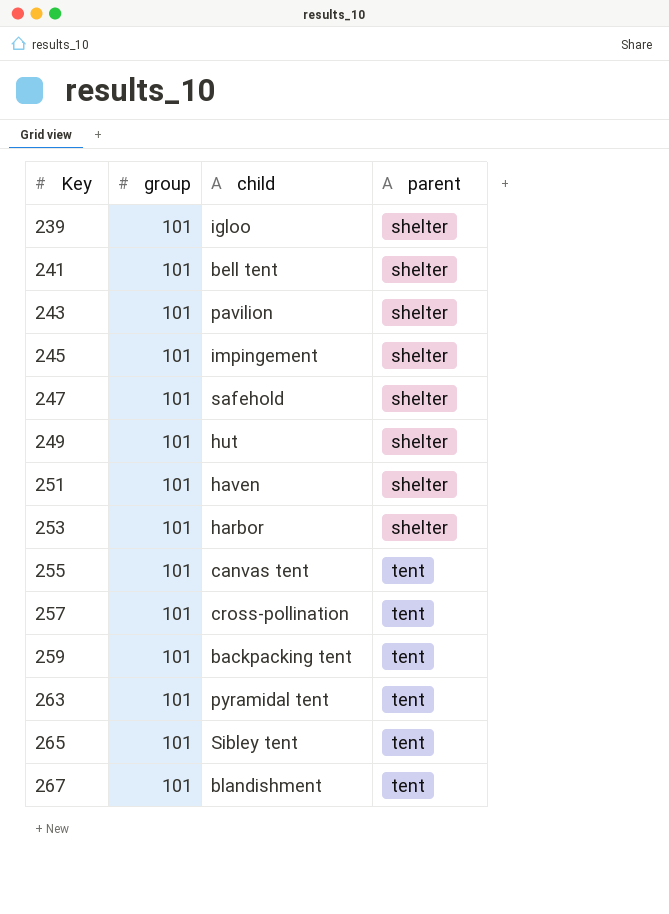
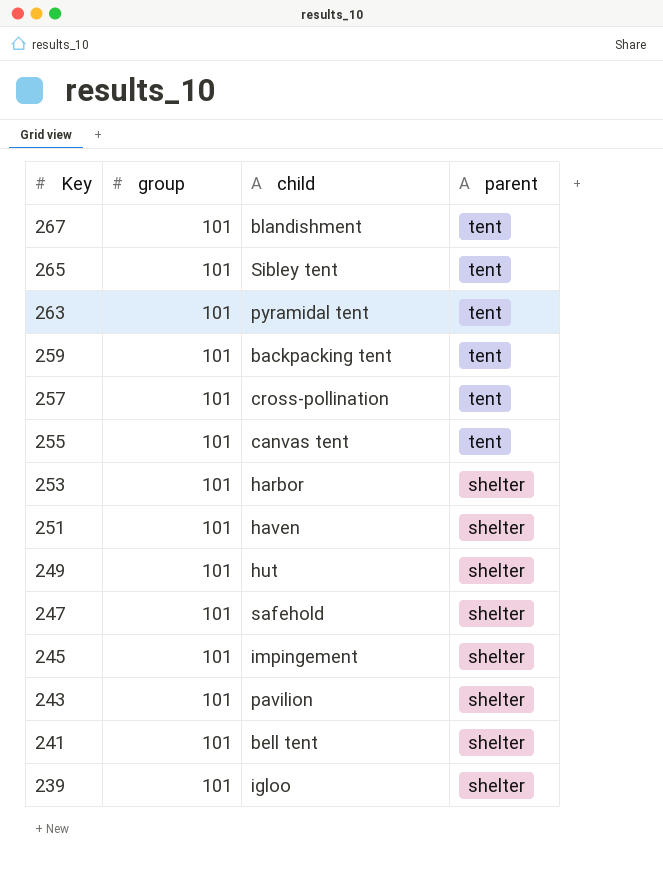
row order: Key ascending -> Key descending

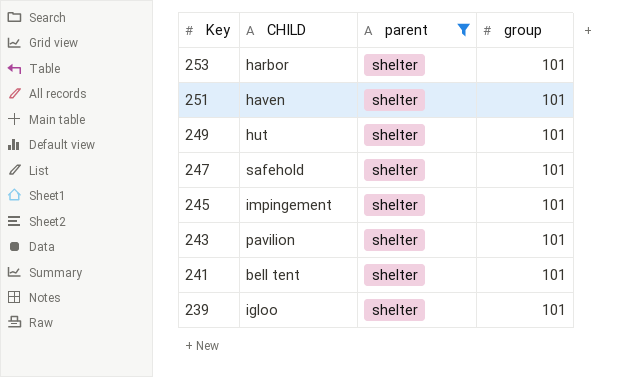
filter: none -> parent = shelter
column name: child -> CHILD
column group | position: 2 -> 4

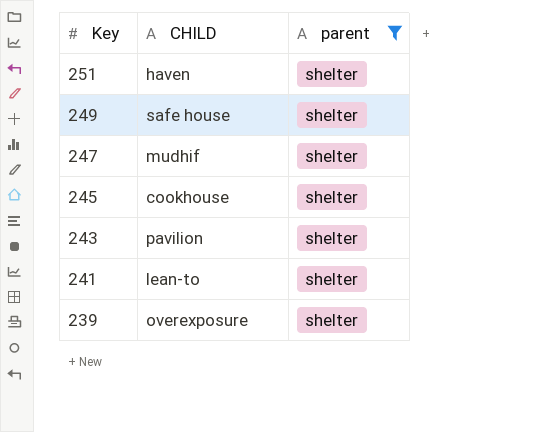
column group | position: 4 -> none
row 253: harbor | shelter | 101 -> none
249 | CHILD: hut -> safe house
247 | CHILD: safehold -> mudhif
245 | CHILD: impingement -> cookhouse
241 | CHILD: bell tent -> lean-to
239 | CHILD: igloo -> overexposure

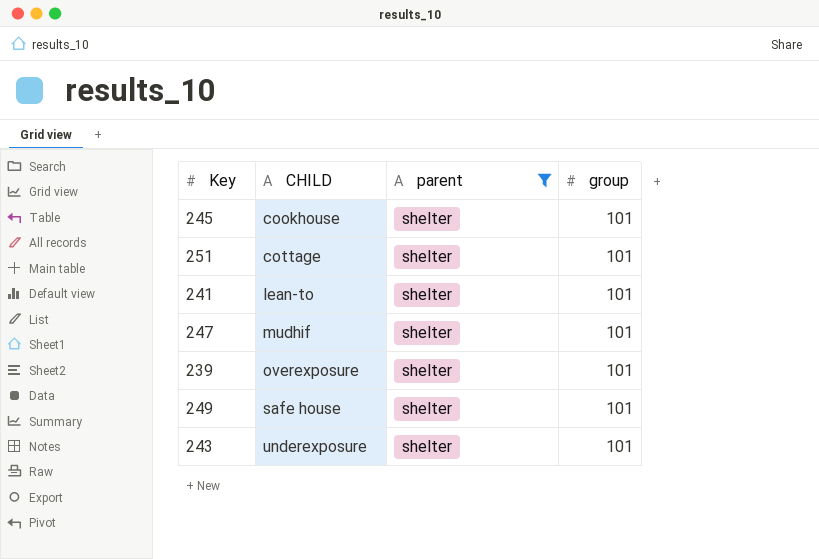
row order: Key descending -> CHILD ascending
column group | position: none -> 4
251 | CHILD: haven -> cottage
243 | CHILD: pavilion -> underexposure

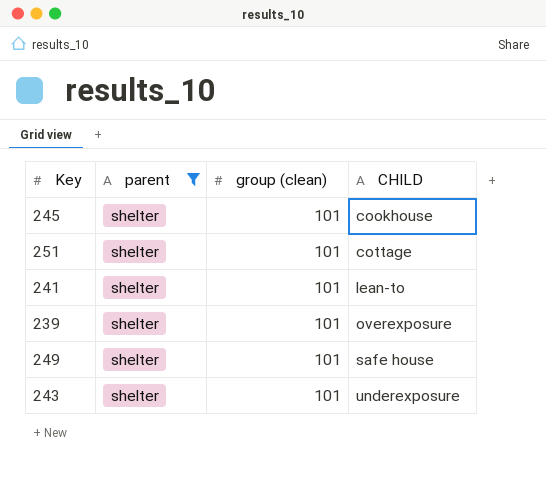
column name: group -> group (clean)
column CHILD | position: 2 -> 4
row 247: mudhif | shelter | 101 -> none

